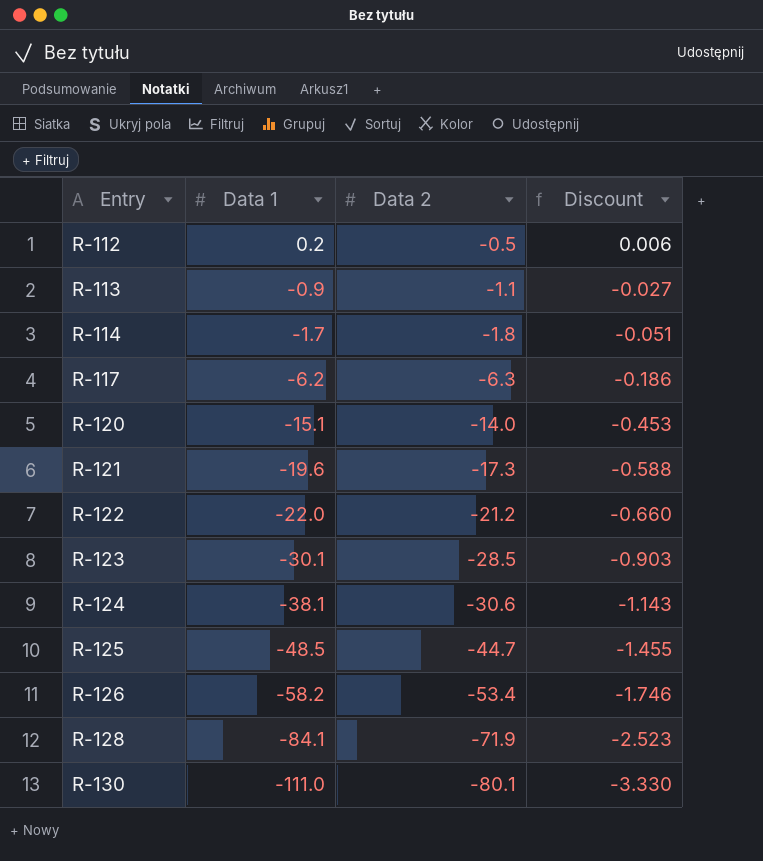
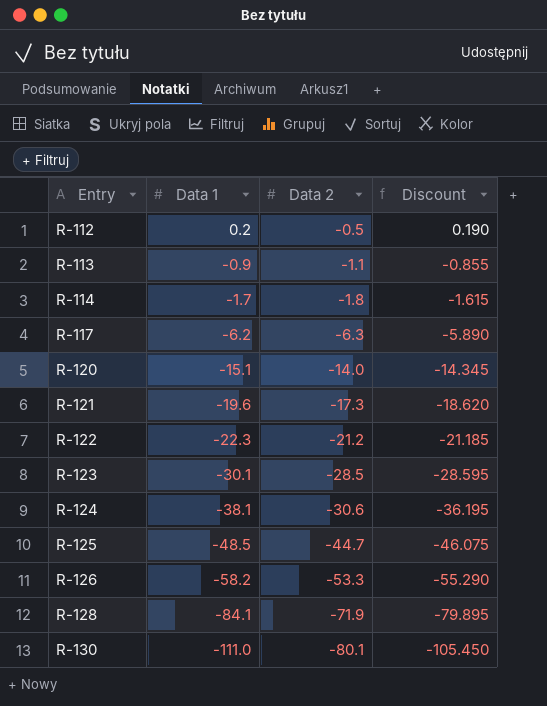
column Discount | formula: [Data 1] * 0.03 -> [Data 1] * 0.95
R-122 | Data 1: -22.0 -> -22.3
R-126 | Data 2: -53.4 -> -53.3

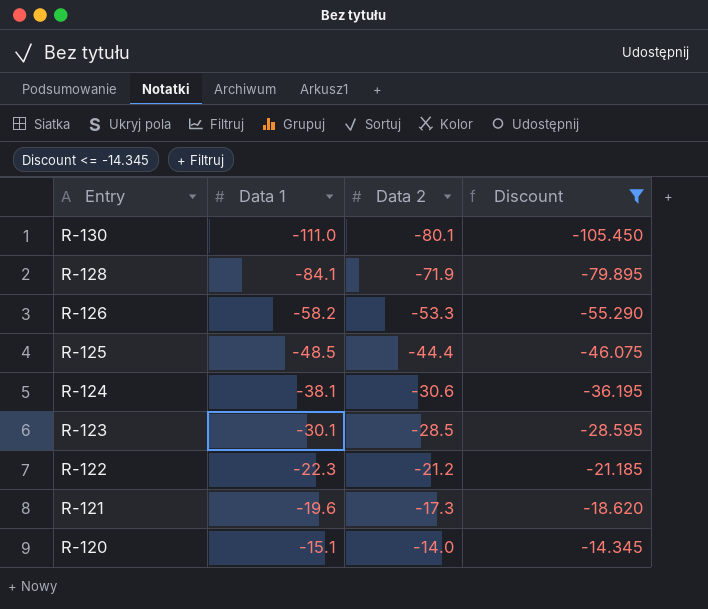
filter: none -> Discount <= -14.345
row order: Entry ascending -> Entry descending
R-125 | Data 2: -44.7 -> -44.4

